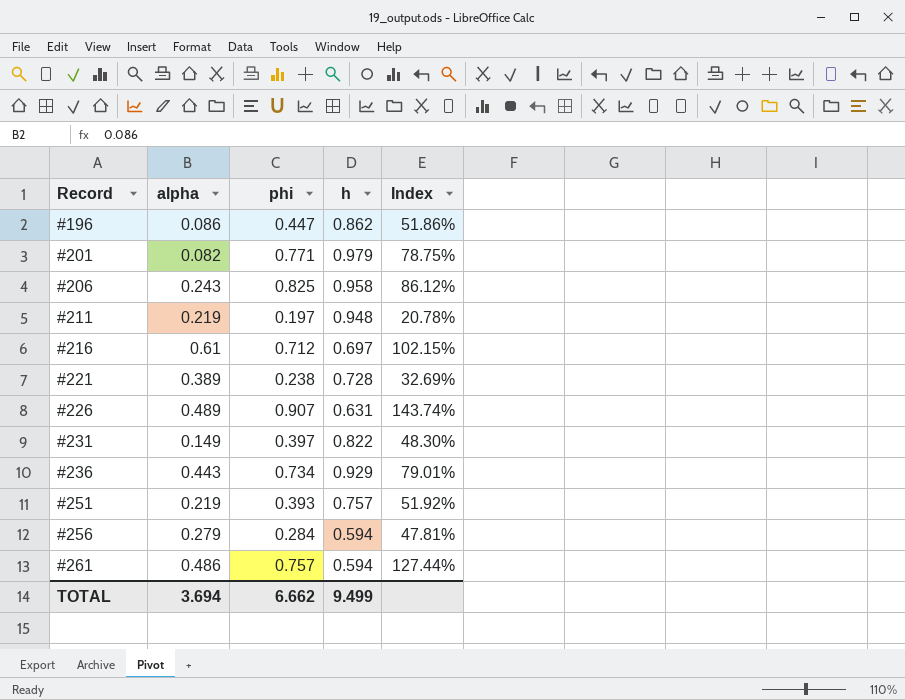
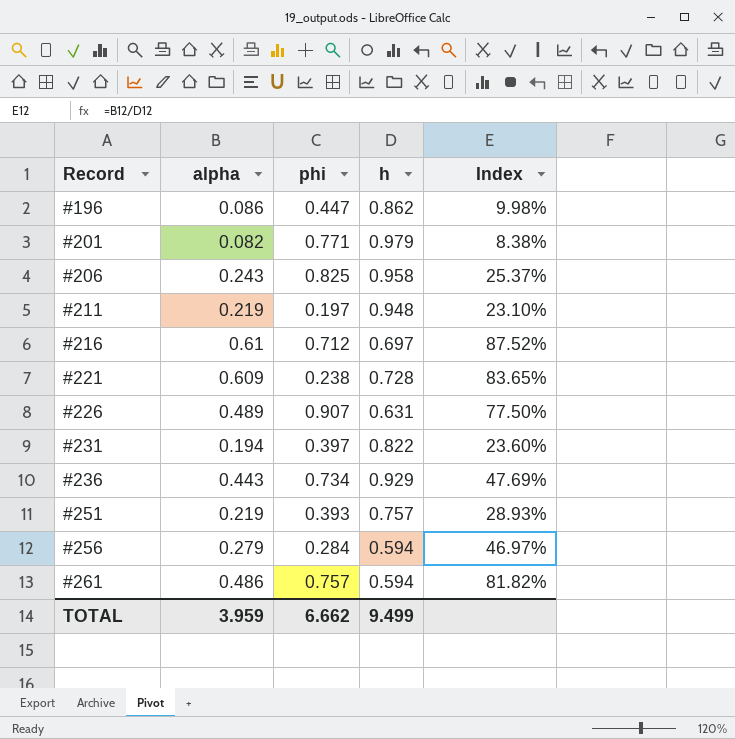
column Index | formula: [phi] / [h] -> [alpha] / [h]
#221 | alpha: 0.389 -> 0.609
#231 | alpha: 0.149 -> 0.194
TOTAL | alpha: 3.694 -> 3.959

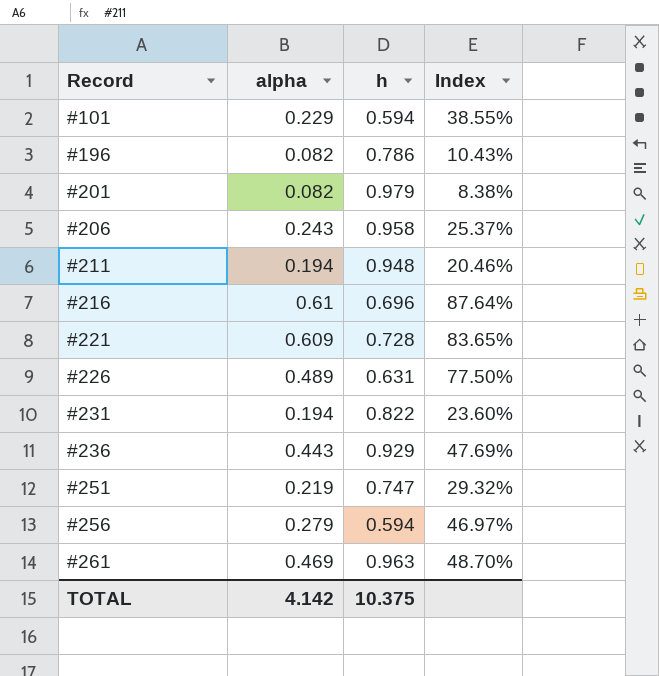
column phi | position: 3 -> none
row #101: none -> 0.229 | 0.594 | 38.55%
#196 | alpha: 0.086 -> 0.082
#196 | h: 0.862 -> 0.786
#196 | Index: 9.98% -> 10.43%
#211 | alpha: 0.219 -> 0.194
#211 | Index: 23.10% -> 20.46%
#216 | h: 0.697 -> 0.696
#216 | Index: 87.52% -> 87.64%
#251 | h: 0.757 -> 0.747
#251 | Index: 28.93% -> 29.32%
#261 | alpha: 0.486 -> 0.469
#261 | h: 0.594 -> 0.963
#261 | Index: 81.82% -> 48.70%
TOTAL | alpha: 3.959 -> 4.142
TOTAL | h: 9.499 -> 10.375

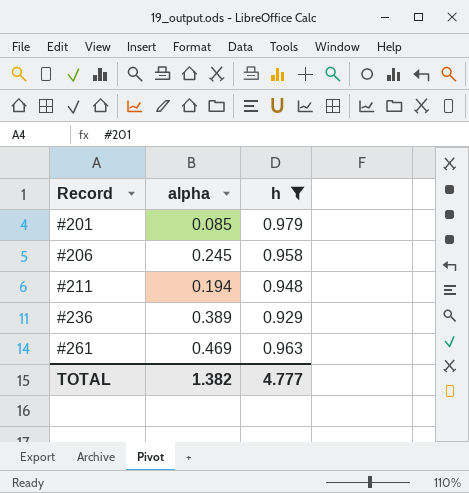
filter: none -> h >= 0.929
column Index | formula: [alpha] / [h] -> none
#201 | alpha: 0.082 -> 0.085
#206 | alpha: 0.243 -> 0.245
#236 | alpha: 0.443 -> 0.389
TOTAL | alpha: 4.142 -> 1.382
TOTAL | h: 10.375 -> 4.777

